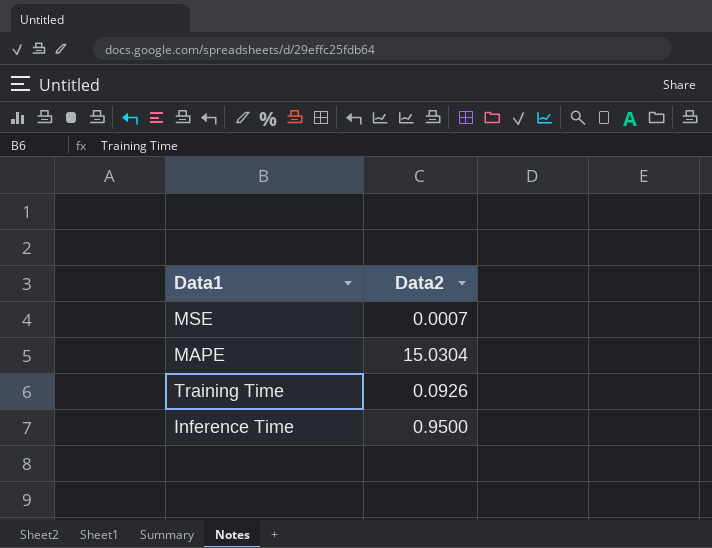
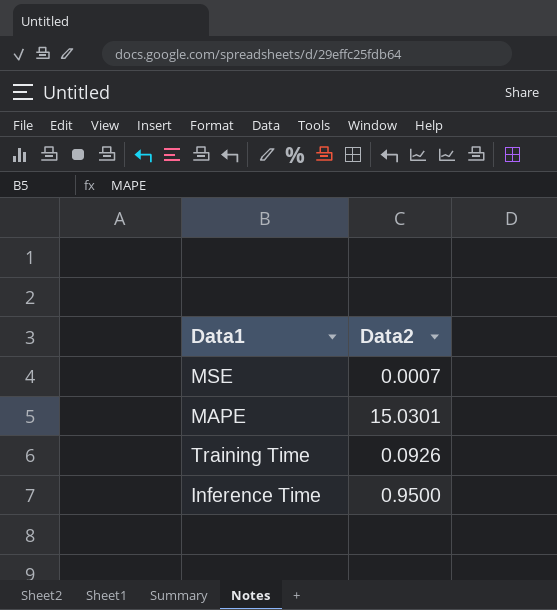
MAPE | Data2: 15.0304 -> 15.0301

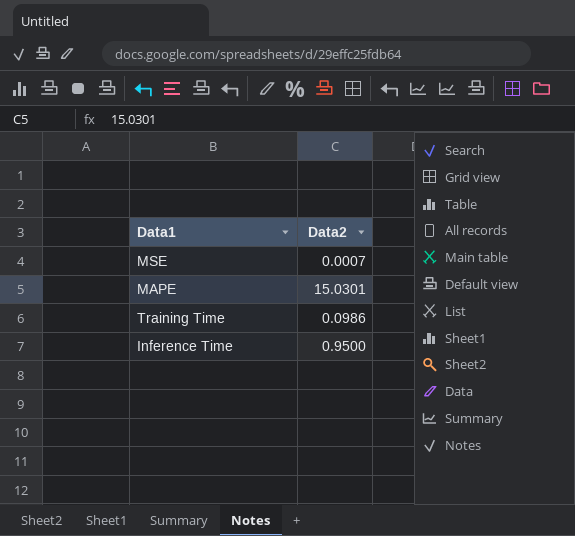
Training Time | Data2: 0.0926 -> 0.0986

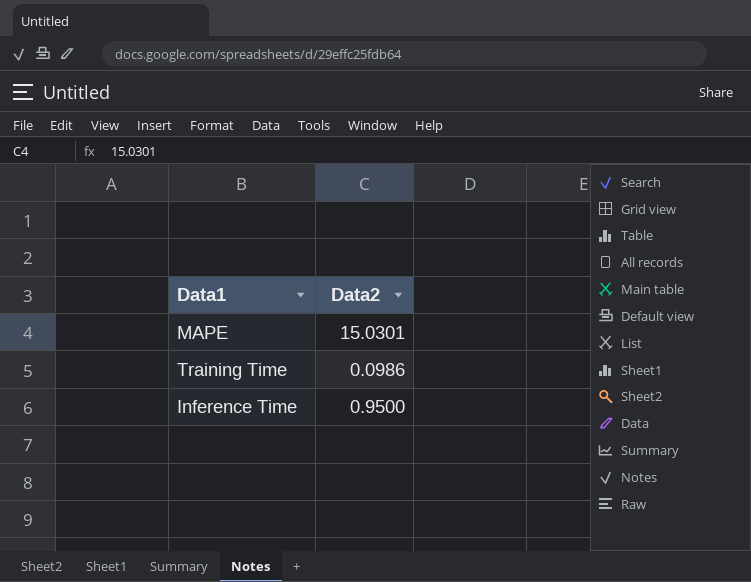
row MSE: 0.0007 -> none

